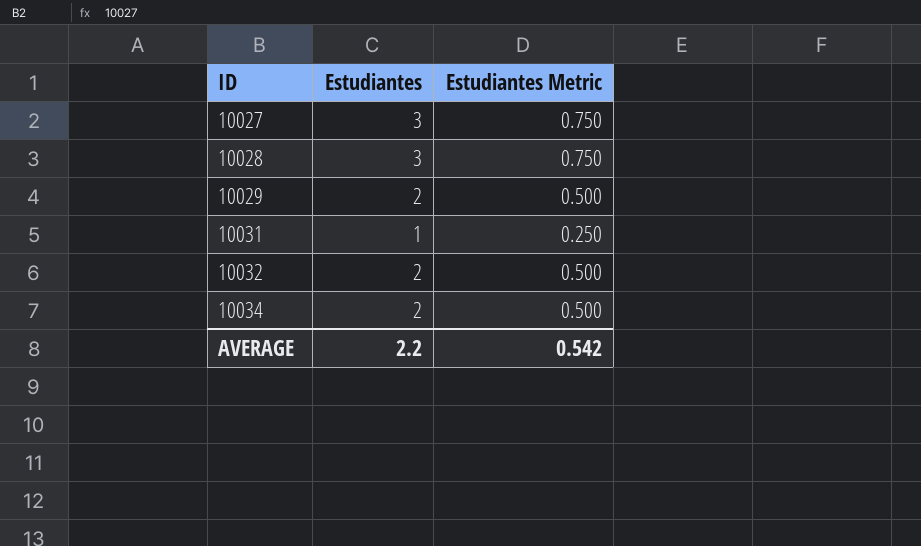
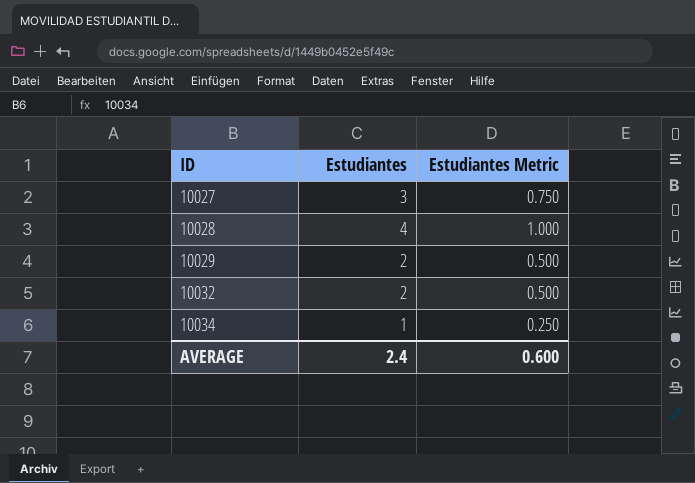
row 10031: 1 | 0.250 -> none
10028 | Estudiantes: 3 -> 4
10028 | Estudiantes Metric: 0.750 -> 1.000
10034 | Estudiantes: 2 -> 1
10034 | Estudiantes Metric: 0.500 -> 0.250
AVERAGE | Estudiantes: 2.2 -> 2.4
AVERAGE | Estudiantes Metric: 0.542 -> 0.600

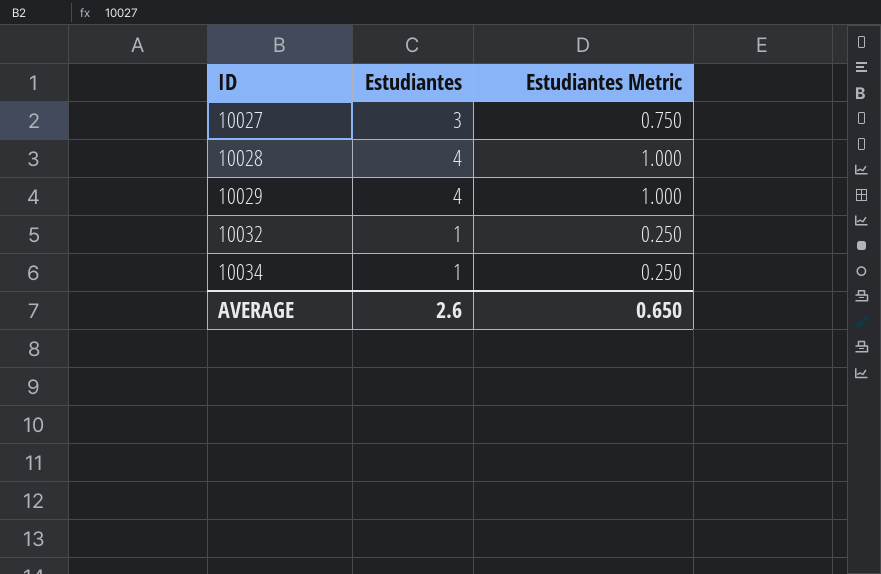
10029 | Estudiantes: 2 -> 4
10029 | Estudiantes Metric: 0.500 -> 1.000
10032 | Estudiantes: 2 -> 1
10032 | Estudiantes Metric: 0.500 -> 0.250
AVERAGE | Estudiantes: 2.4 -> 2.6
AVERAGE | Estudiantes Metric: 0.600 -> 0.650

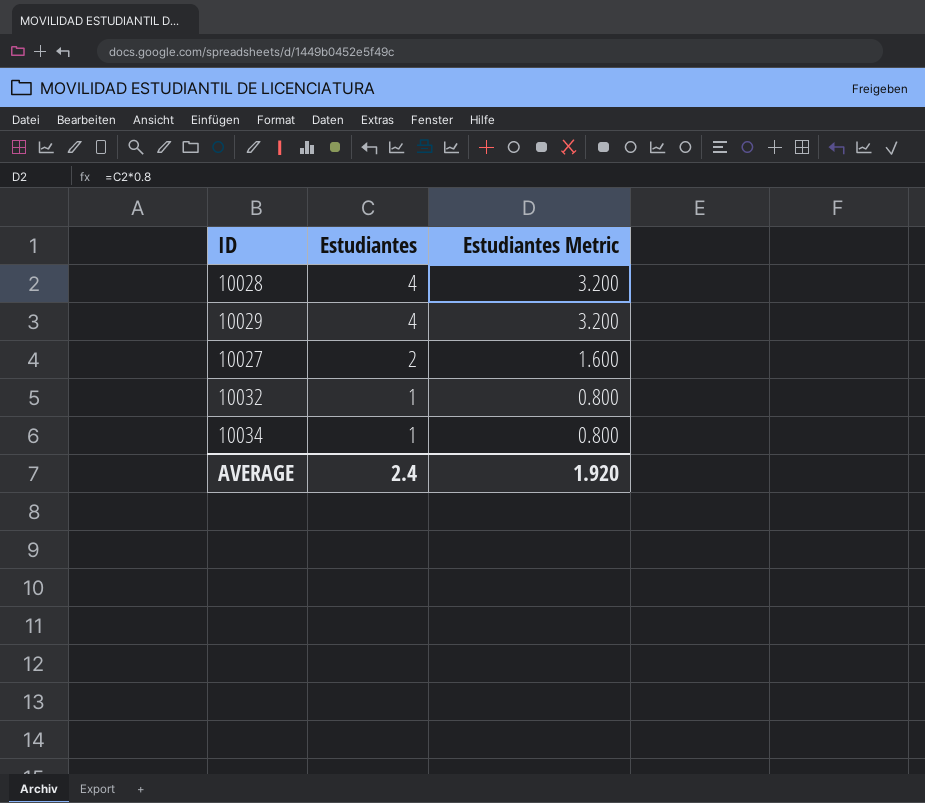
row order: ID ascending -> Estudiantes descending
column Estudiantes Metric | formula: [Estudiantes] * 0.25 -> [Estudiantes] * 0.8
10027 | Estudiantes: 3 -> 2
AVERAGE | Estudiantes: 2.6 -> 2.4
AVERAGE | Estudiantes Metric: 0.650 -> 1.920

